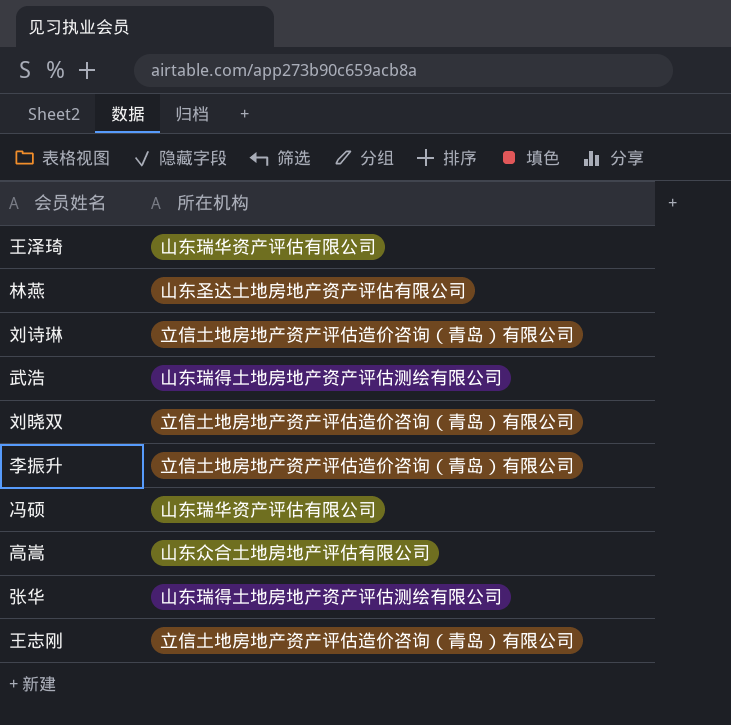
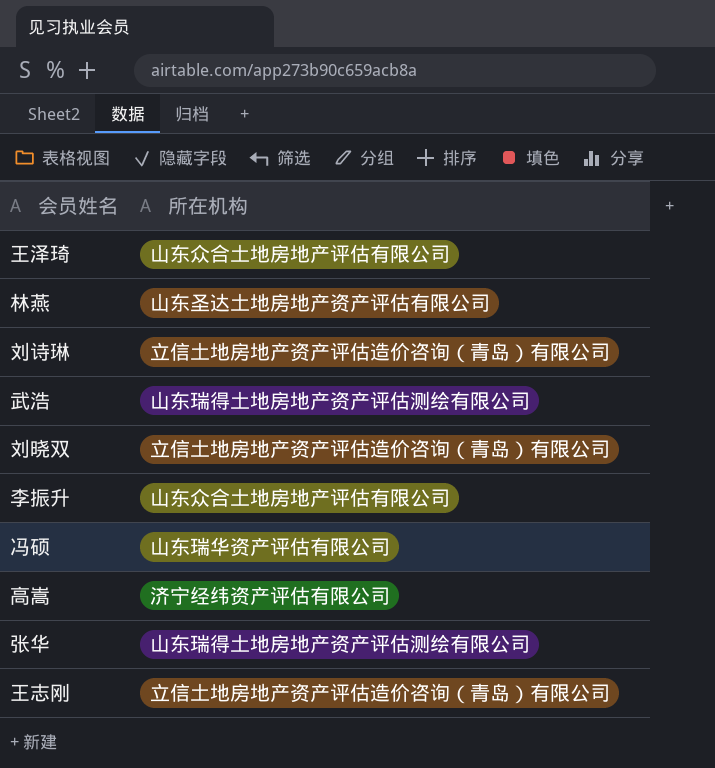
王泽琦 | 所在机构: 山东瑞华资产评估有限公司 -> 山东众合土地房地产评估有限公司
李振升 | 所在机构: 立信土地房地产资产评估造价咨询（青岛）有限公司 -> 山东众合土地房地产评估有限公司
高嵩 | 所在机构: 山东众合土地房地产评估有限公司 -> 济宁经纬资产评估有限公司

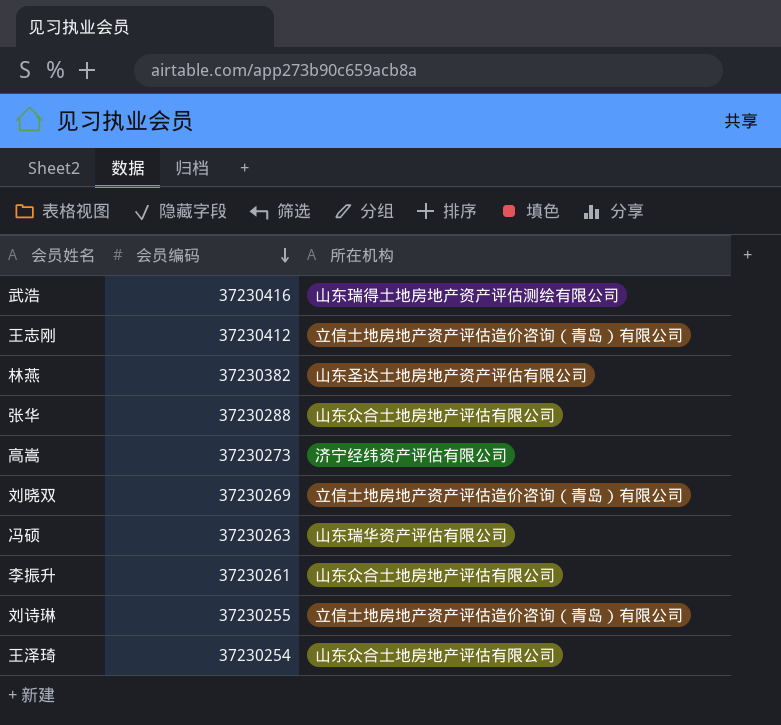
row order: none -> 会员编码 descending
column 会员编码 | position: none -> 2
张华 | 所在机构: 山东瑞得土地房地产资产评估测绘有限公司 -> 山东众合土地房地产评估有限公司

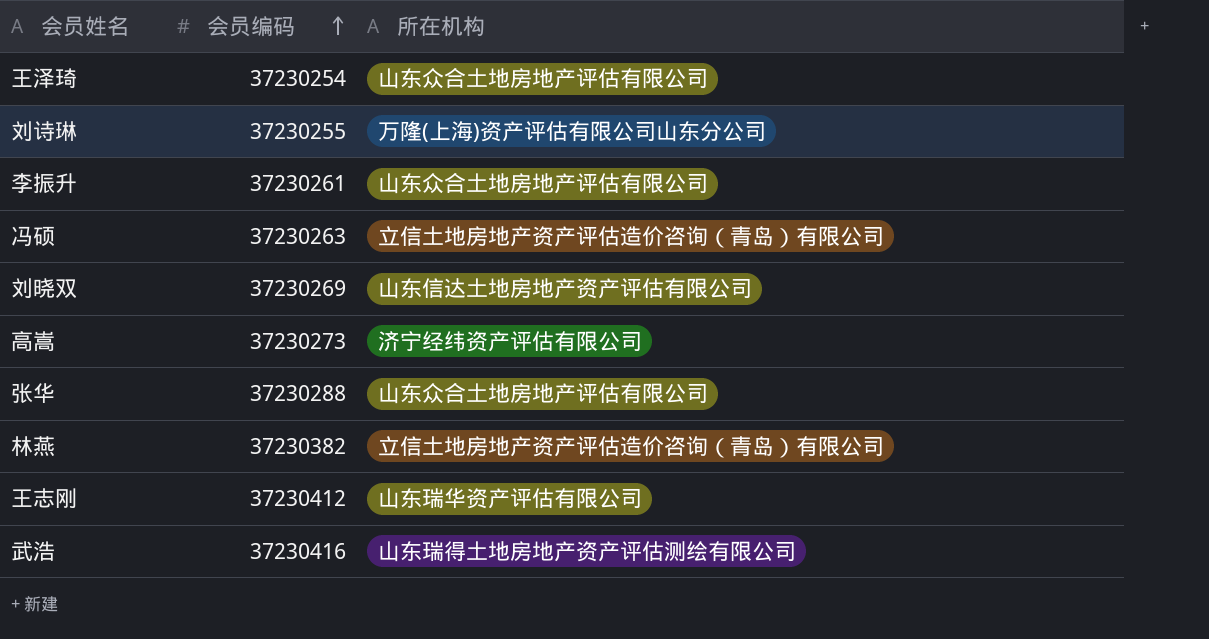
row order: 会员编码 descending -> 会员编码 ascending
刘诗琳 | 所在机构: 立信土地房地产资产评估造价咨询（青岛）有限公司 -> 万隆(上海)资产评估有限公司山东分公司
冯硕 | 所在机构: 山东瑞华资产评估有限公司 -> 立信土地房地产资产评估造价咨询（青岛）有限公司
刘晓双 | 所在机构: 立信土地房地产资产评估造价咨询（青岛）有限公司 -> 山东信达土地房地产资产评估有限公司
林燕 | 所在机构: 山东圣达土地房地产资产评估有限公司 -> 立信土地房地产资产评估造价咨询（青岛）有限公司
王志刚 | 所在机构: 立信土地房地产资产评估造价咨询（青岛）有限公司 -> 山东瑞华资产评估有限公司

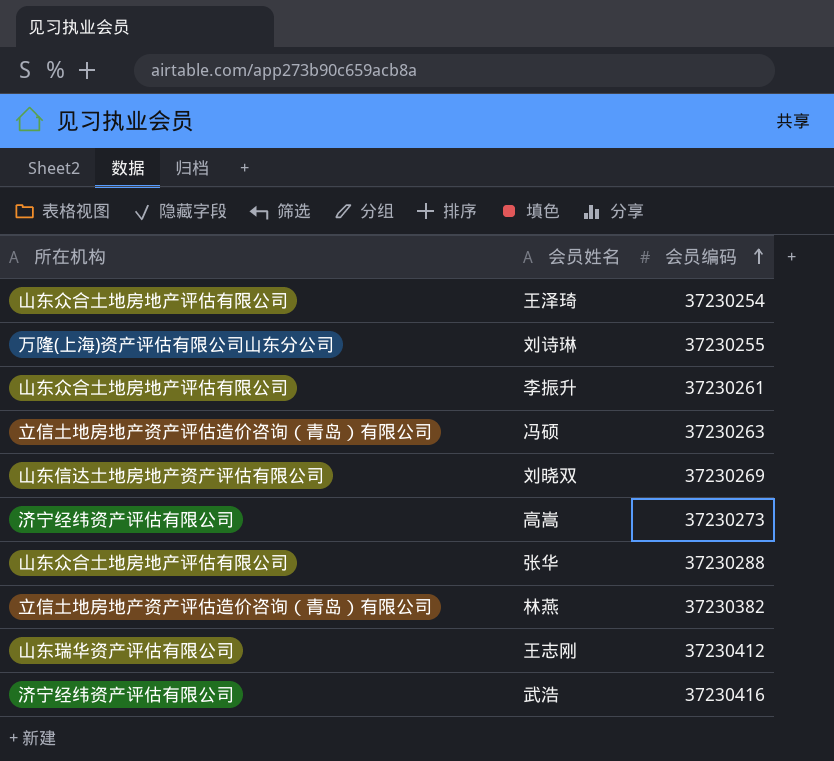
column 所在机构 | position: 3 -> 1
武浩 | 所在机构: 山东瑞得土地房地产资产评估测绘有限公司 -> 济宁经纬资产评估有限公司

